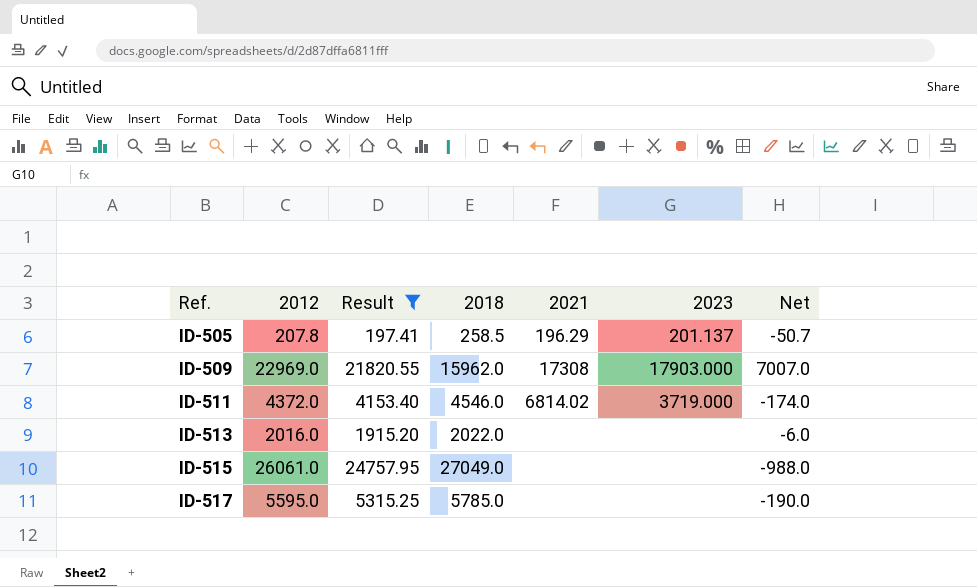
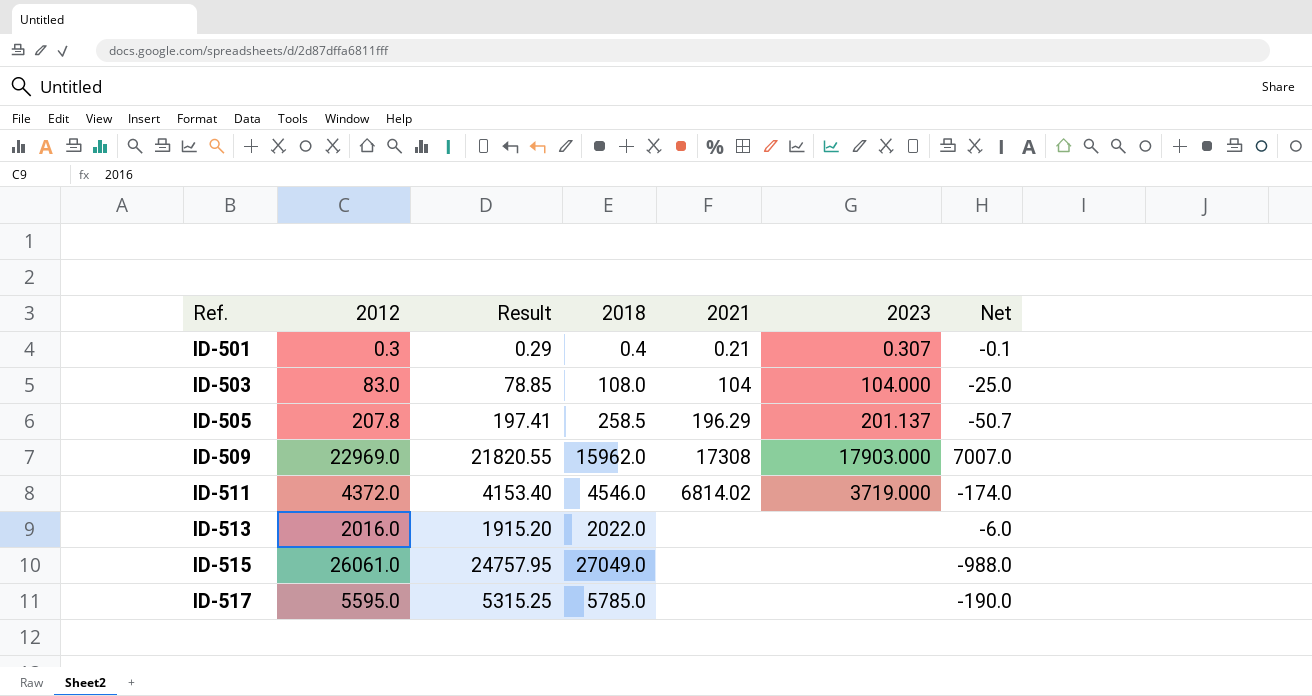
filter: Result >= 197.41 -> none

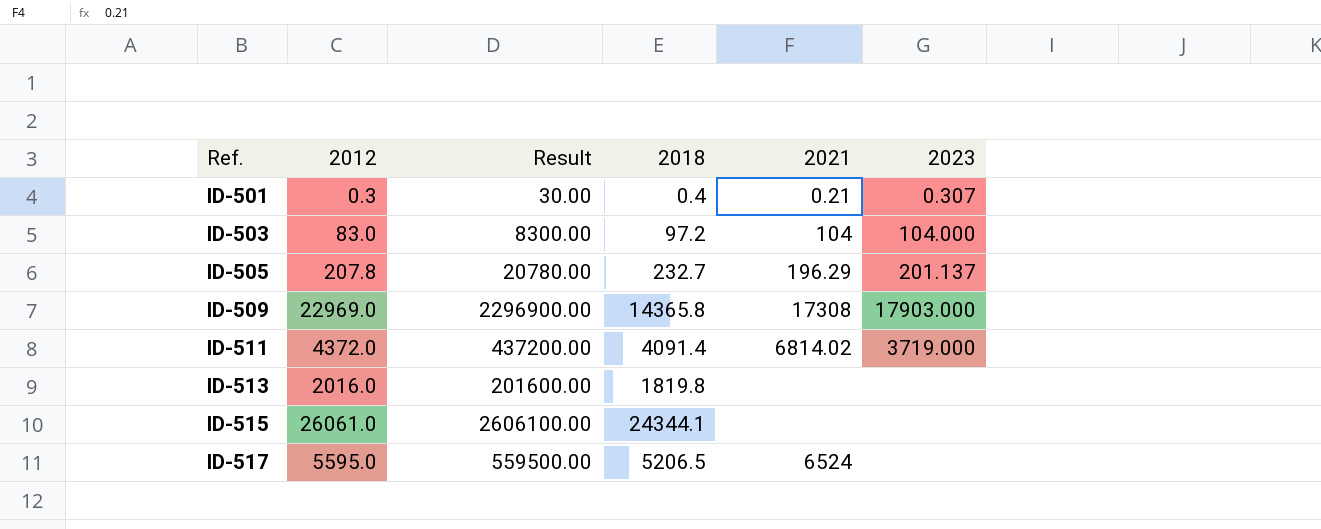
column Net | formula: [2012] - [2018] -> none
column Result | formula: [2012] * 0.95 -> [2012] * 100
ID-503 | 2018: 108.0 -> 97.2
ID-505 | 2018: 258.5 -> 232.7
ID-509 | 2018: 15962.0 -> 14365.8
ID-511 | 2018: 4546.0 -> 4091.4
ID-513 | 2018: 2022.0 -> 1819.8
ID-515 | 2018: 27049.0 -> 24344.1
ID-517 | 2018: 5785.0 -> 5206.5
ID-517 | 2021: none -> 6524

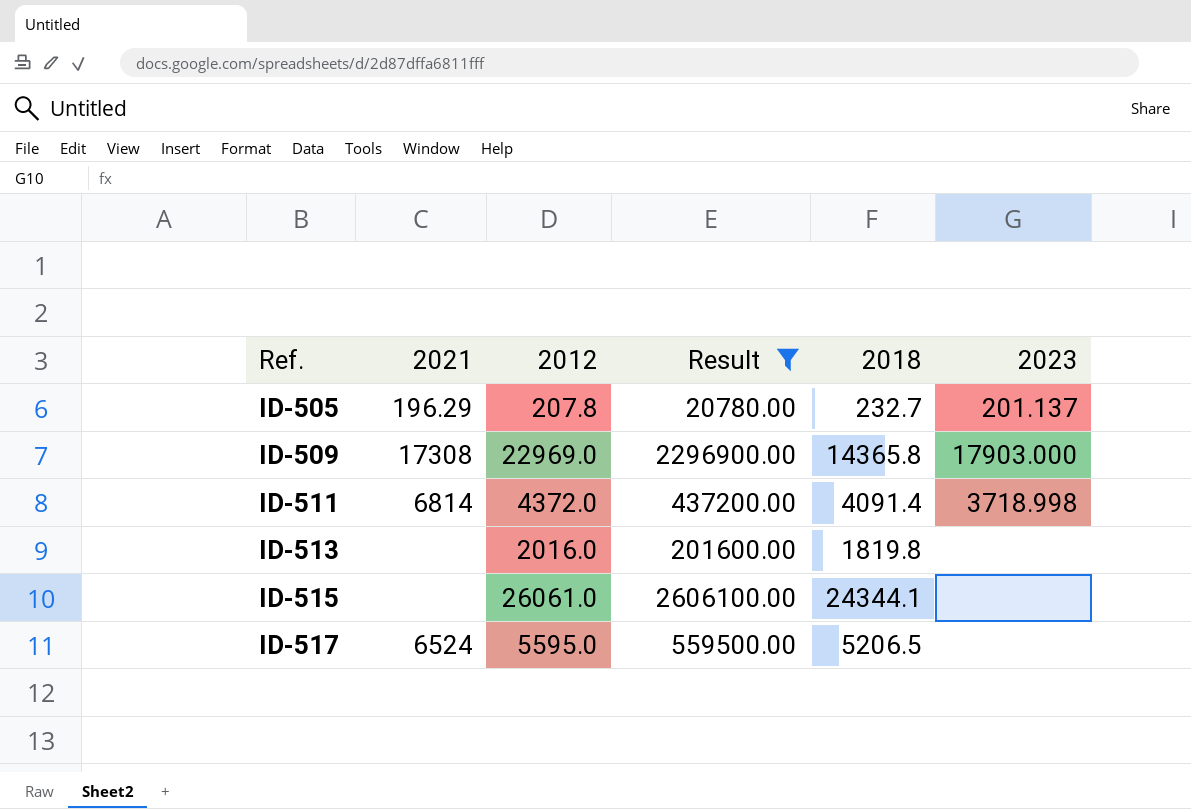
filter: none -> Result >= 20780.00
column 2021 | position: 5 -> 2
ID-511 | 2021: 6814.02 -> 6814
ID-511 | 2023: 3719.000 -> 3718.998

